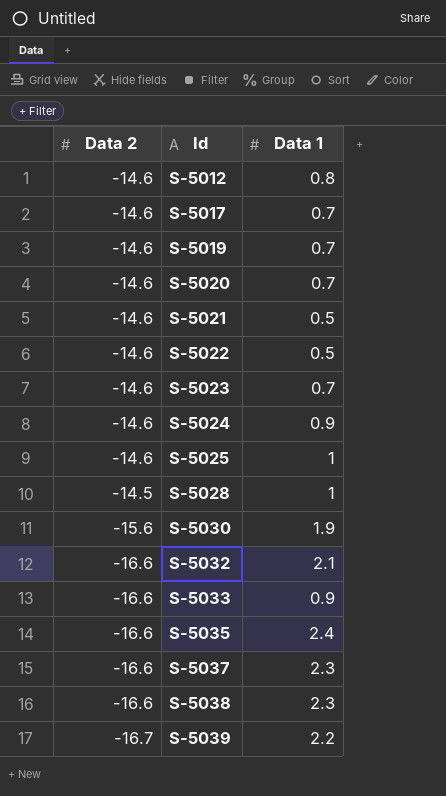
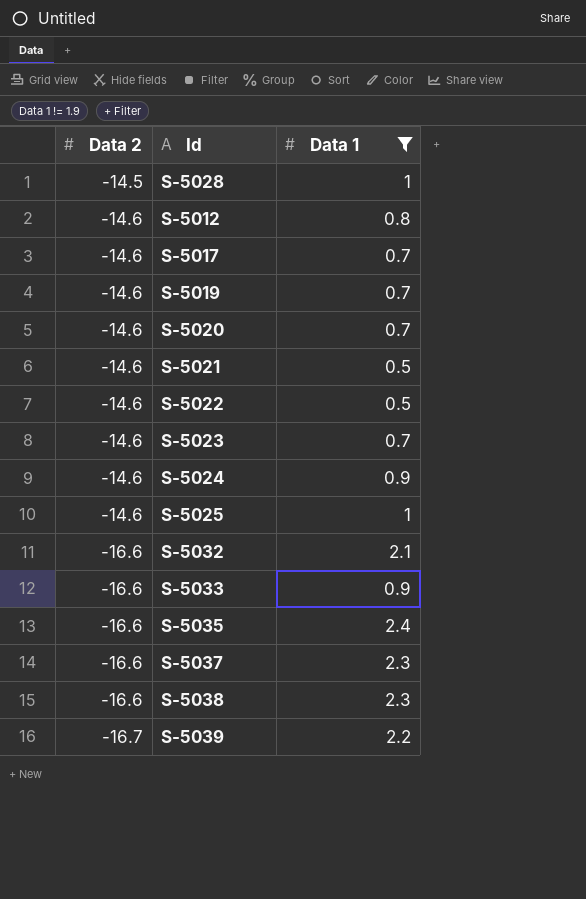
filter: none -> Data 1 != 1.9
row order: Id ascending -> Data 2 descending

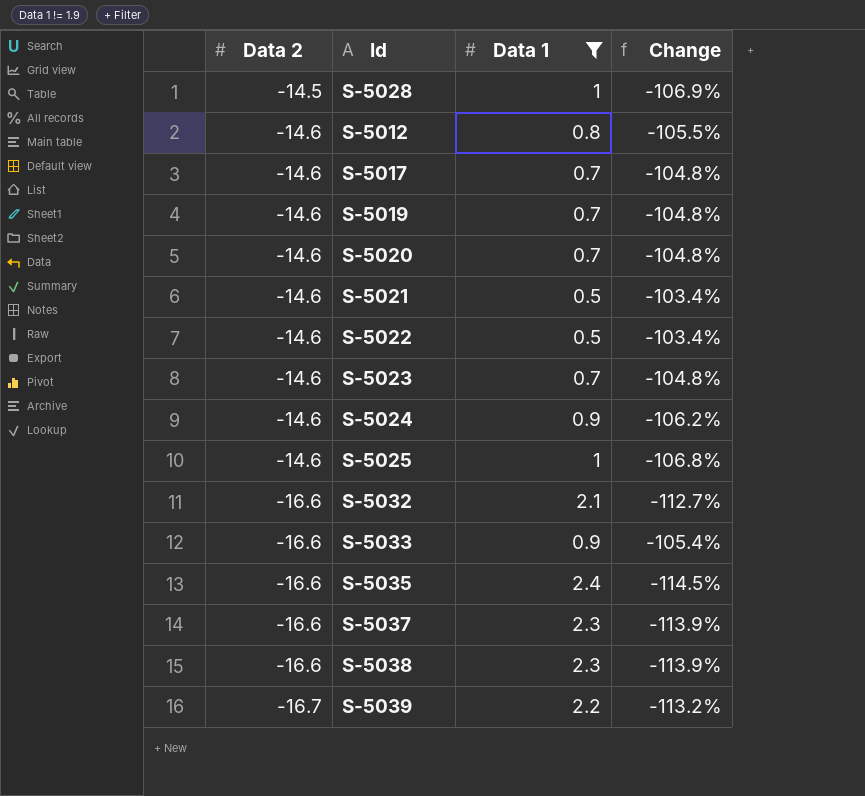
column Change | formula: none -> ([Data 1] - [Data 2]) / [Data 2]

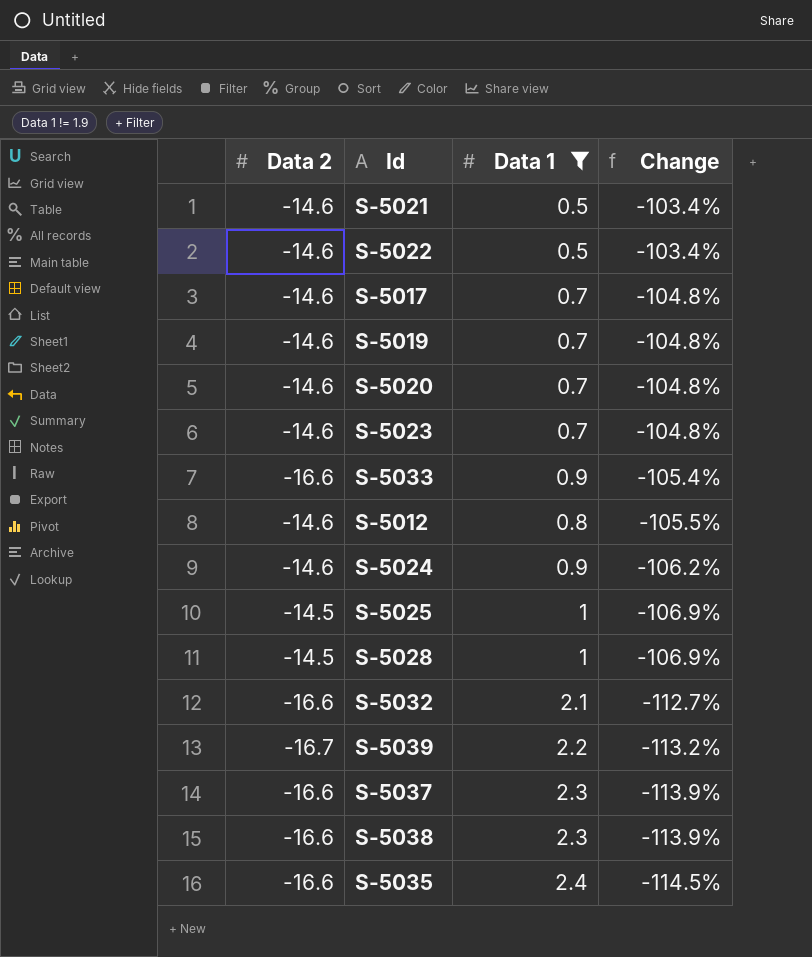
row order: Data 2 descending -> Change descending
S-5025 | Data 2: -14.6 -> -14.5
S-5025 | Change: -106.8% -> -106.9%

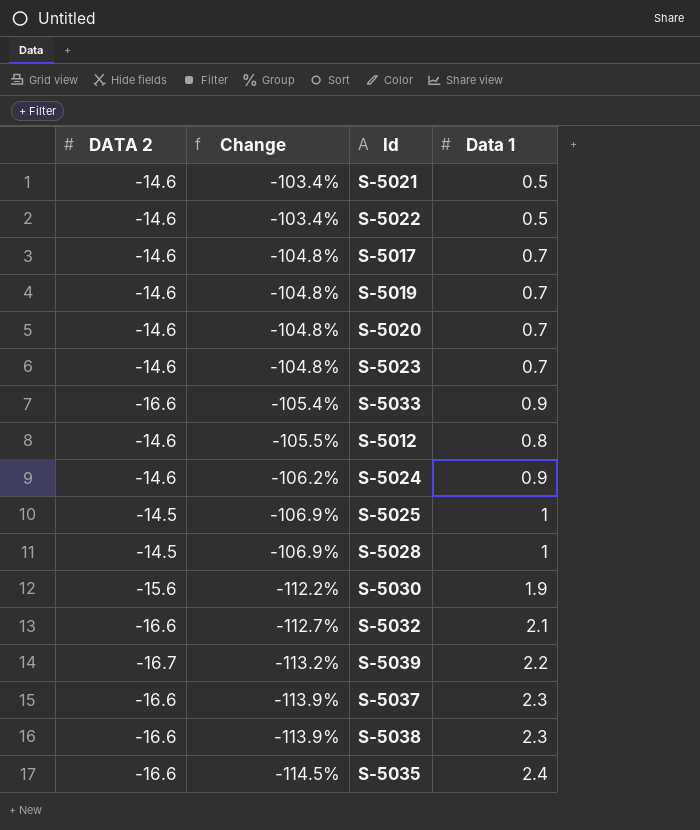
filter: Data 1 != 1.9 -> none
column name: Data 2 -> DATA 2
column Change | position: 4 -> 2

